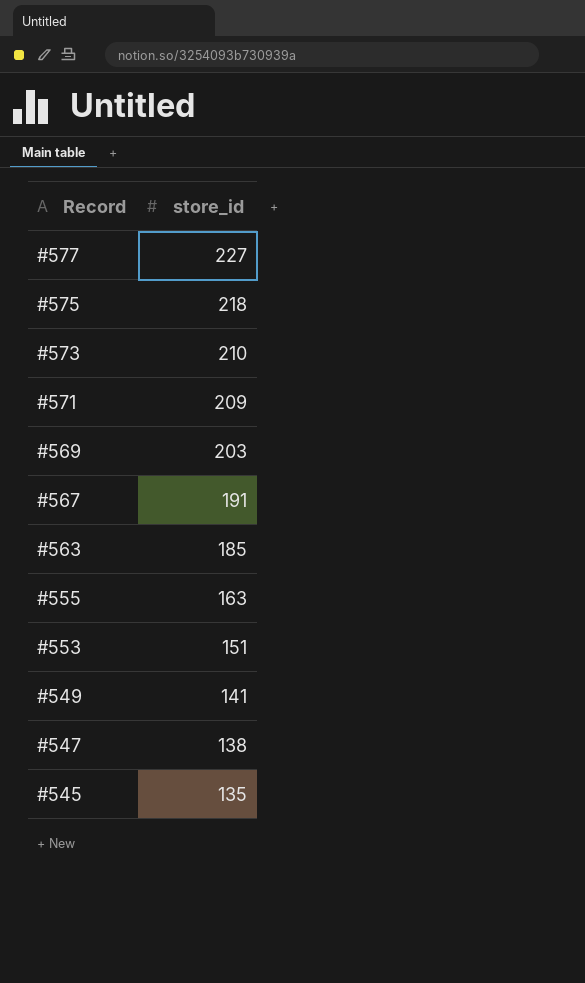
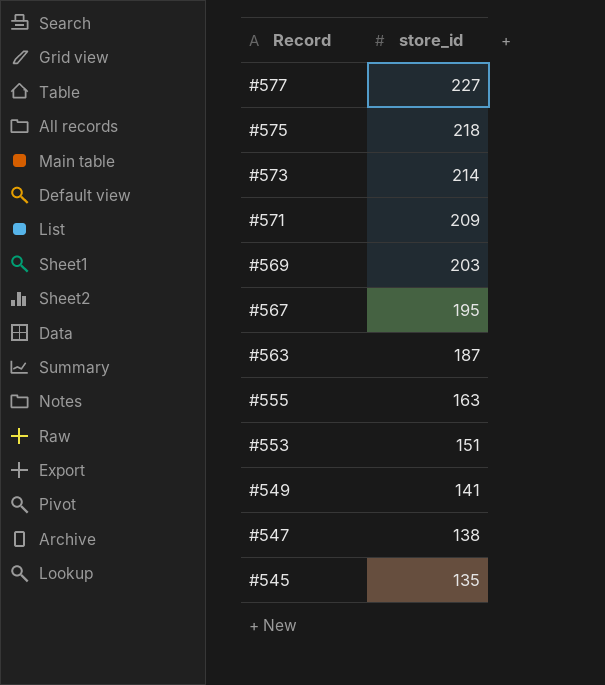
#573 | store_id: 210 -> 214
#567 | store_id: 191 -> 195
#563 | store_id: 185 -> 187

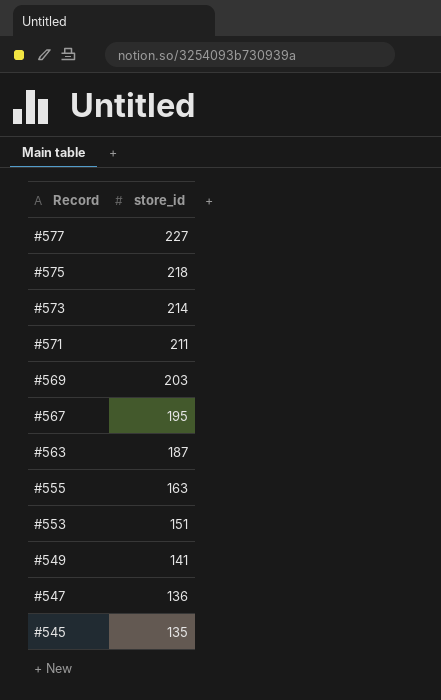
#571 | store_id: 209 -> 211
#547 | store_id: 138 -> 136

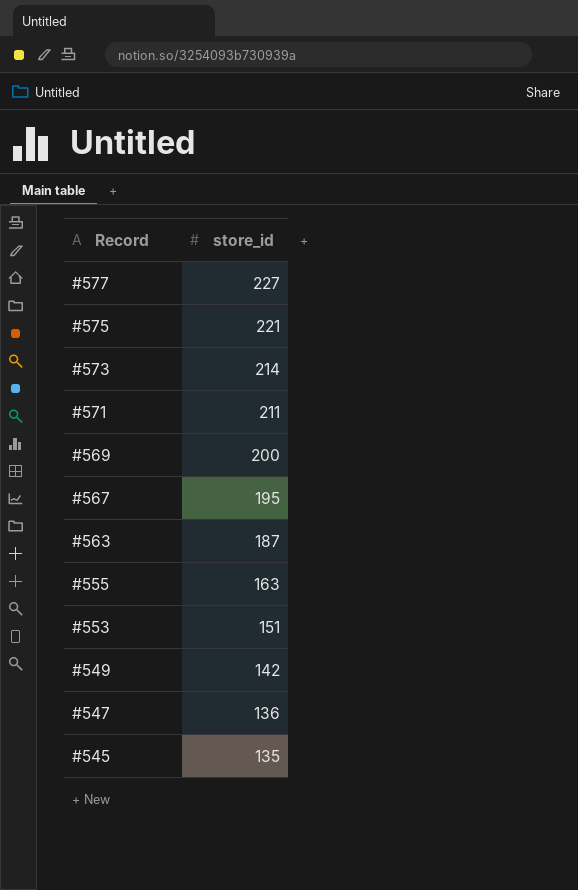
#575 | store_id: 218 -> 221
#569 | store_id: 203 -> 200
#549 | store_id: 141 -> 142

